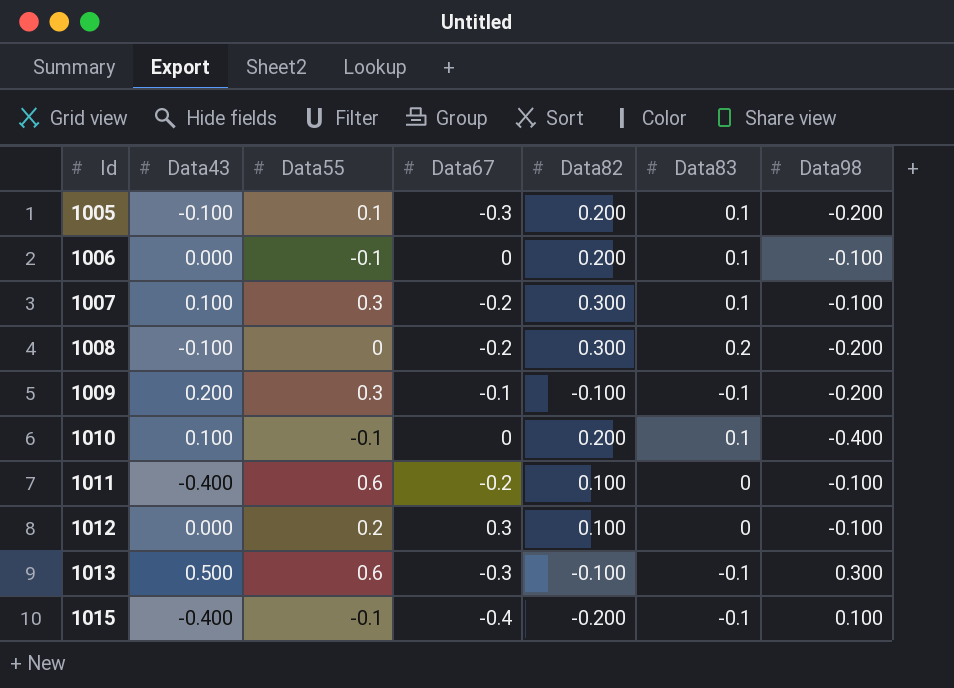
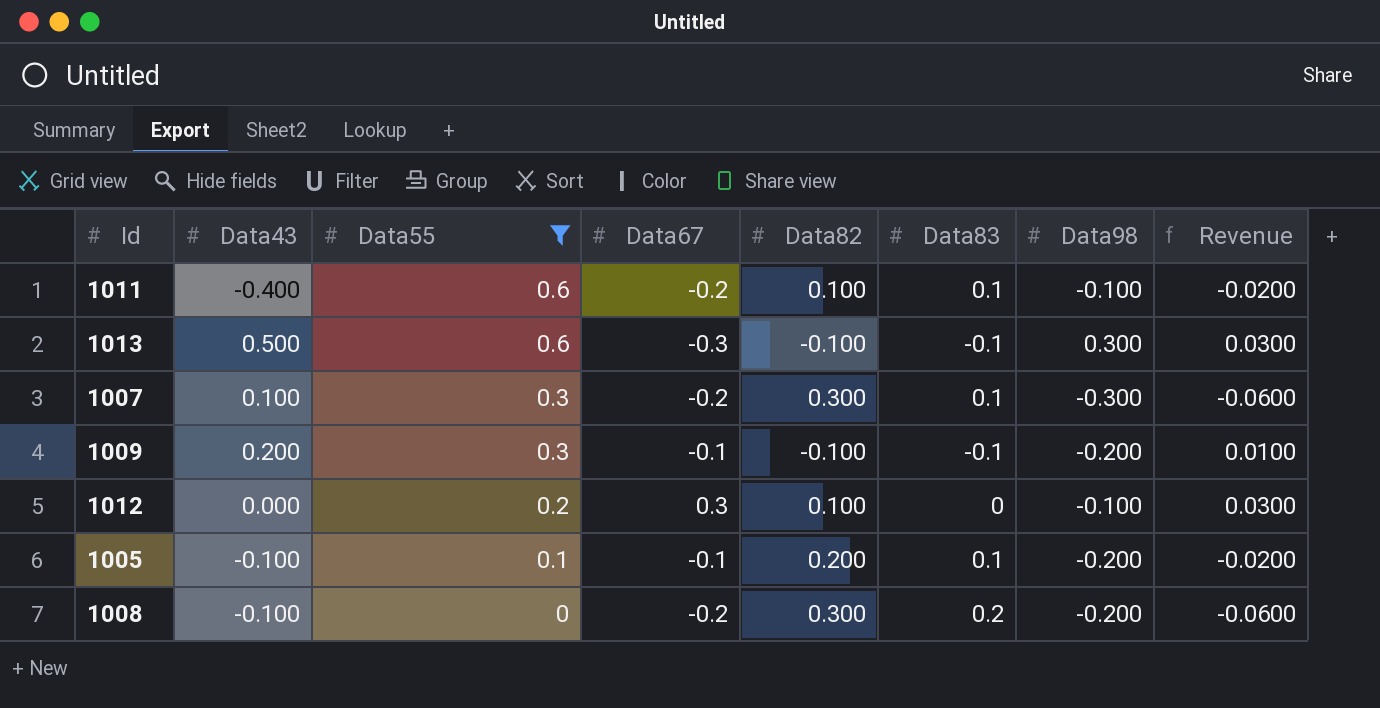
filter: none -> Data55 != -0.1
row order: Id ascending -> Data55 descending
column Revenue | formula: none -> [Data67] * [Data82]
1011 | Data83: 0 -> 0.1
1007 | Data98: -0.100 -> -0.300
1005 | Data67: -0.3 -> -0.1

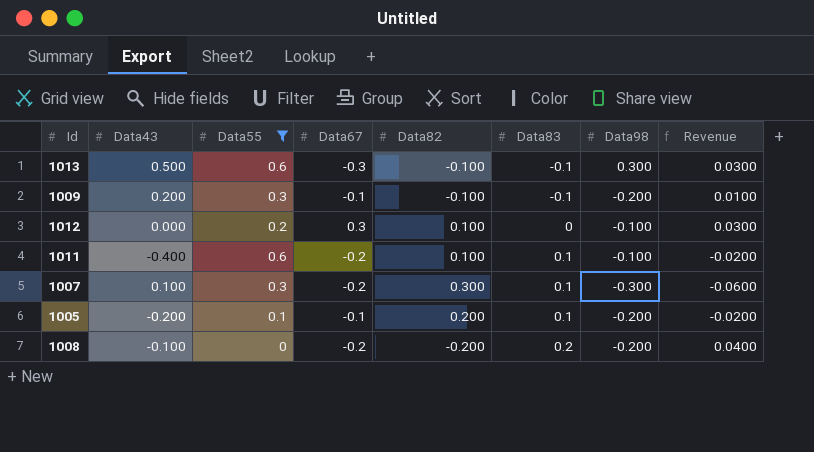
row order: Data55 descending -> Data83 ascending
1005 | Data43: -0.100 -> -0.200
1008 | Data82: 0.300 -> -0.200
1008 | Revenue: -0.0600 -> 0.0400

